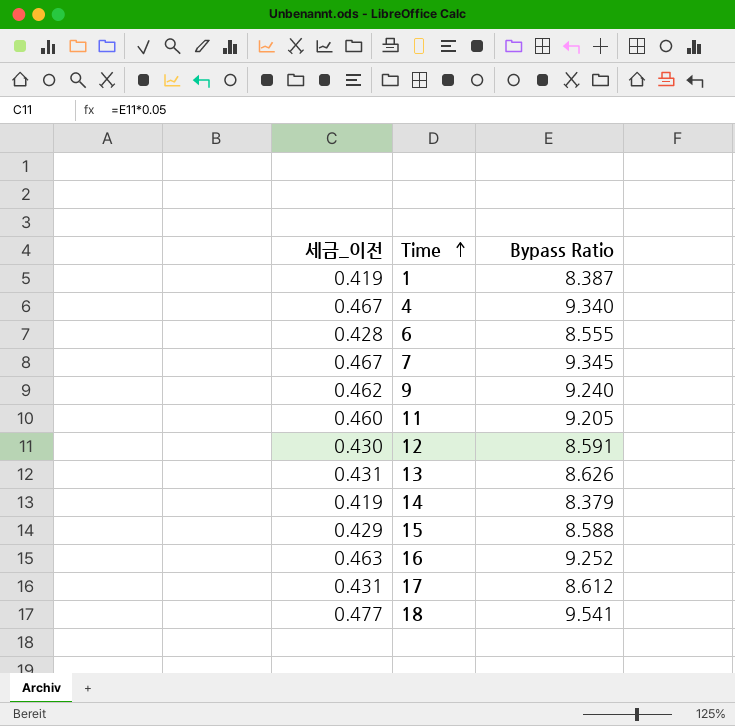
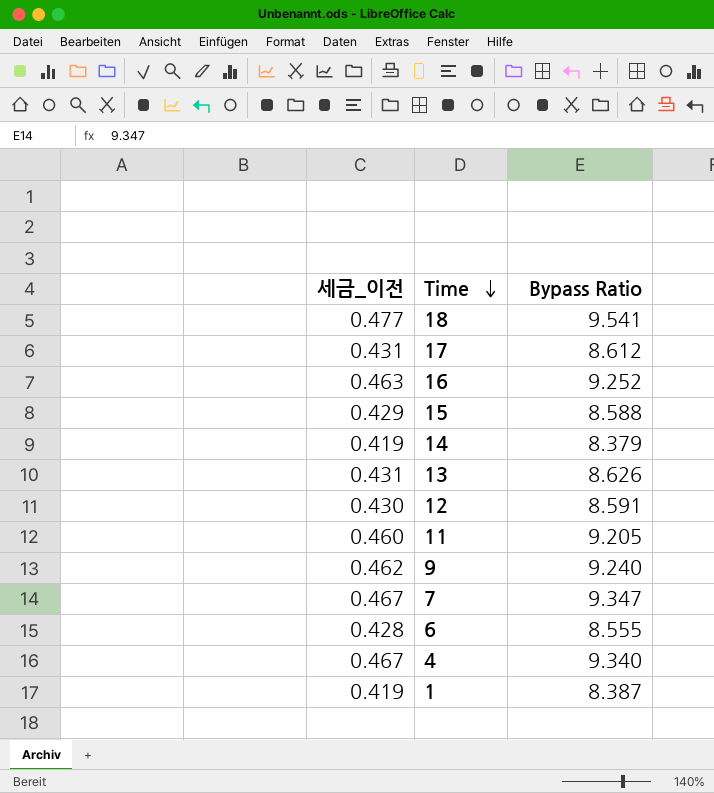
row order: Time ascending -> Time descending
7 | Bypass Ratio: 9.345 -> 9.347

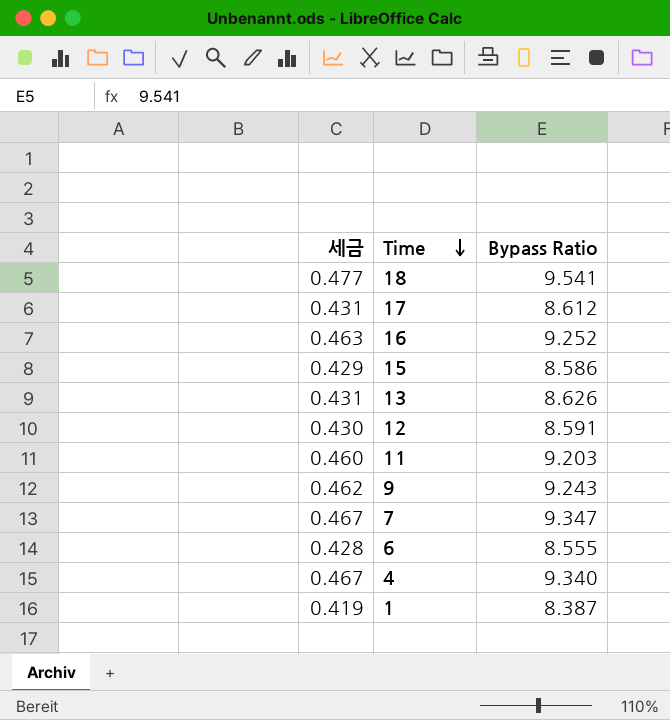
column name: 세금_이전 -> 세금
row 14: 0.419 | 8.379 -> none
15 | Bypass Ratio: 8.588 -> 8.586
11 | Bypass Ratio: 9.205 -> 9.203
9 | Bypass Ratio: 9.240 -> 9.243

